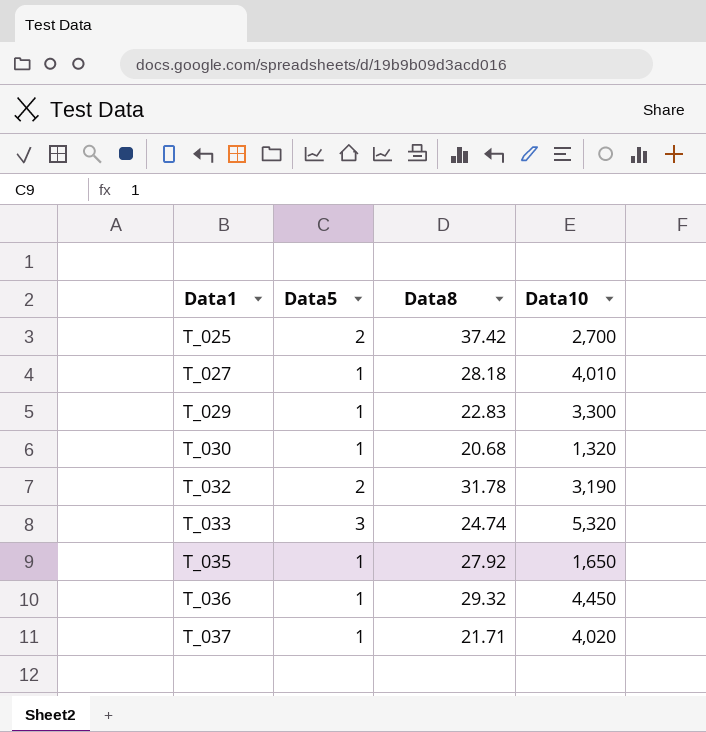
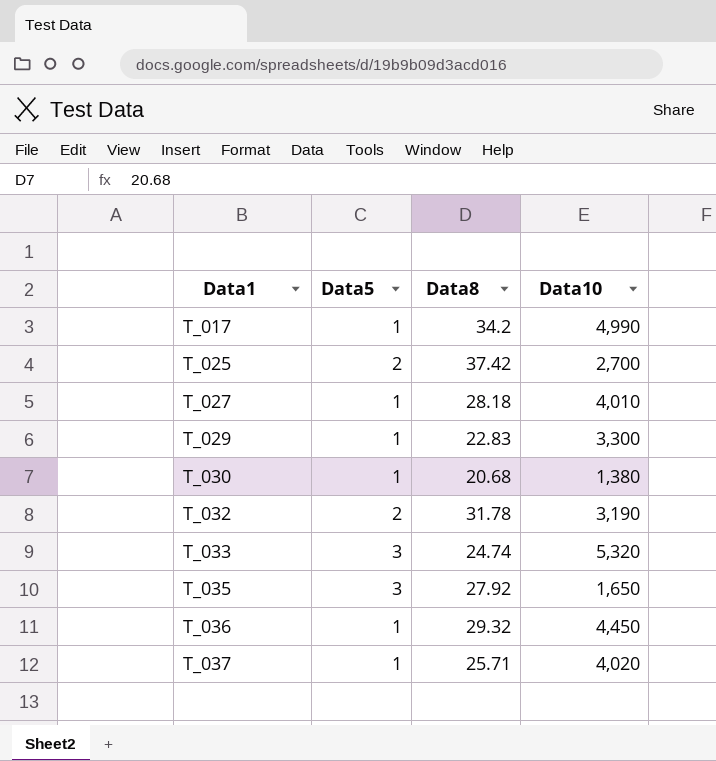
row T_017: none -> 1 | 34.2 | 4,990
T_030 | Data10: 1,320 -> 1,380
T_035 | Data5: 1 -> 3
T_037 | Data8: 21.71 -> 25.71

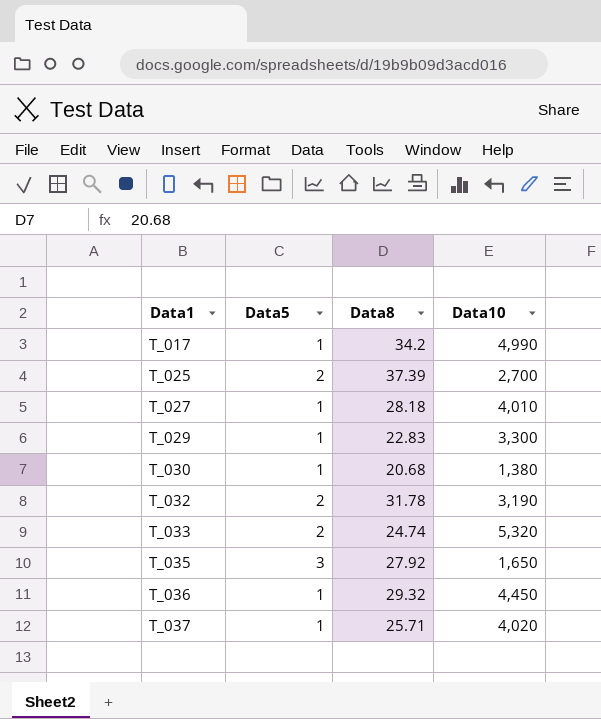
T_025 | Data8: 37.42 -> 37.39
T_033 | Data5: 3 -> 2

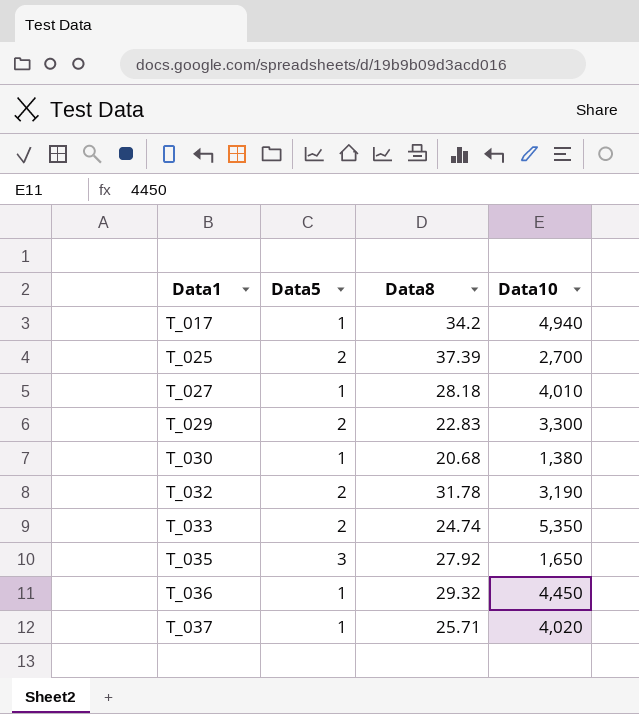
T_017 | Data10: 4,990 -> 4,940
T_029 | Data5: 1 -> 2
T_033 | Data10: 5,320 -> 5,350

